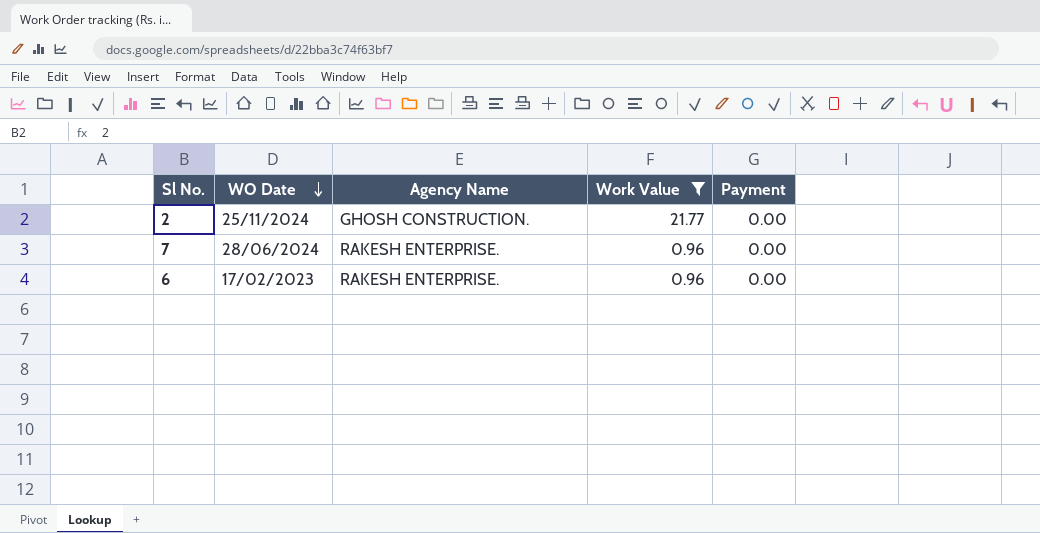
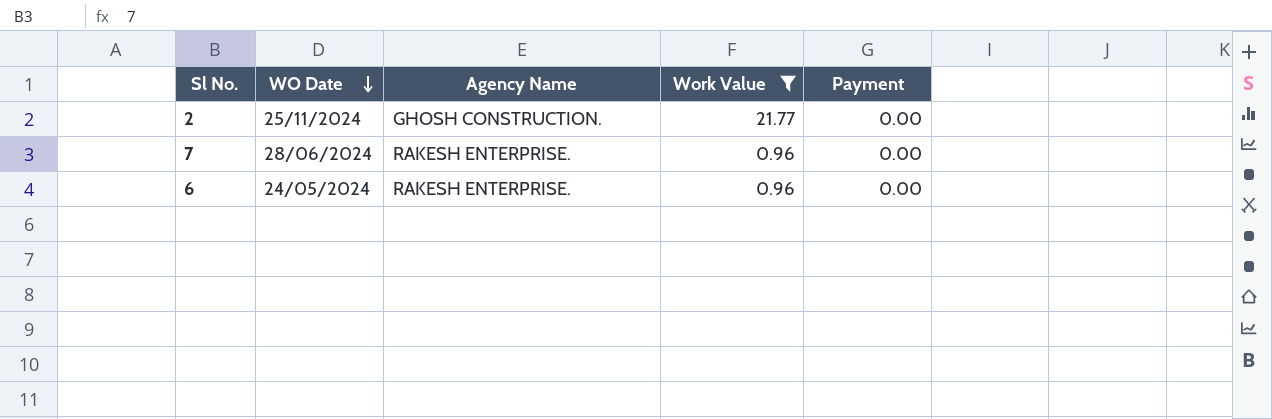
6 | WO Date: 17/02/2023 -> 24/05/2024

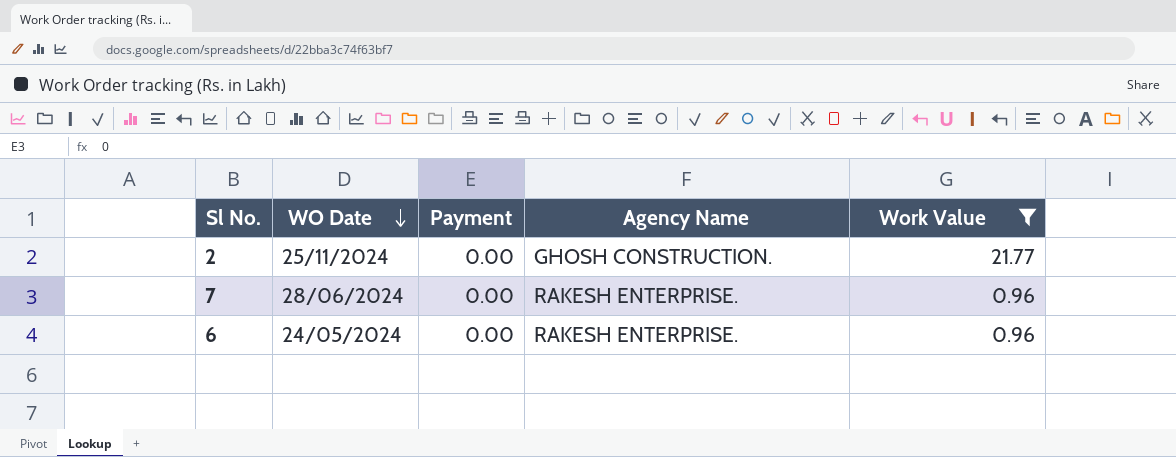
column Payment | position: 5 -> 3

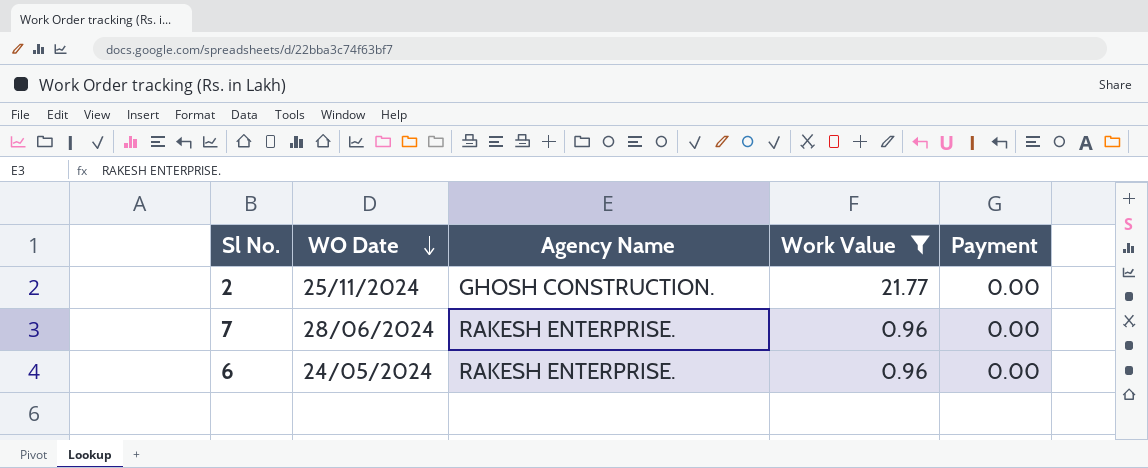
column Payment | position: 3 -> 5

